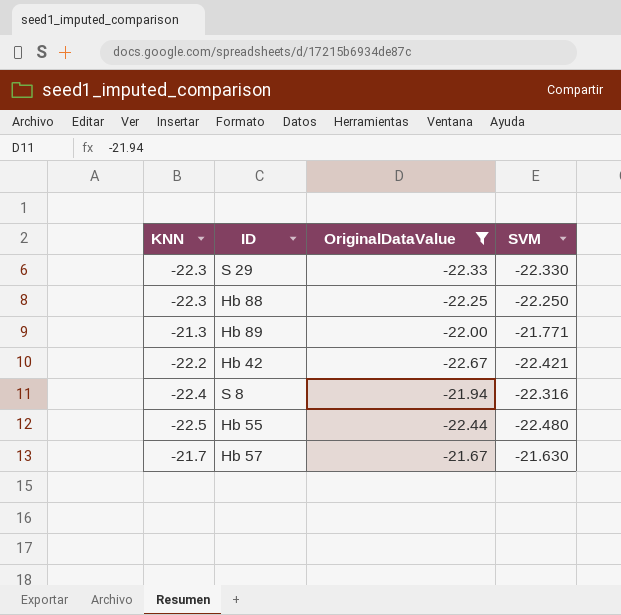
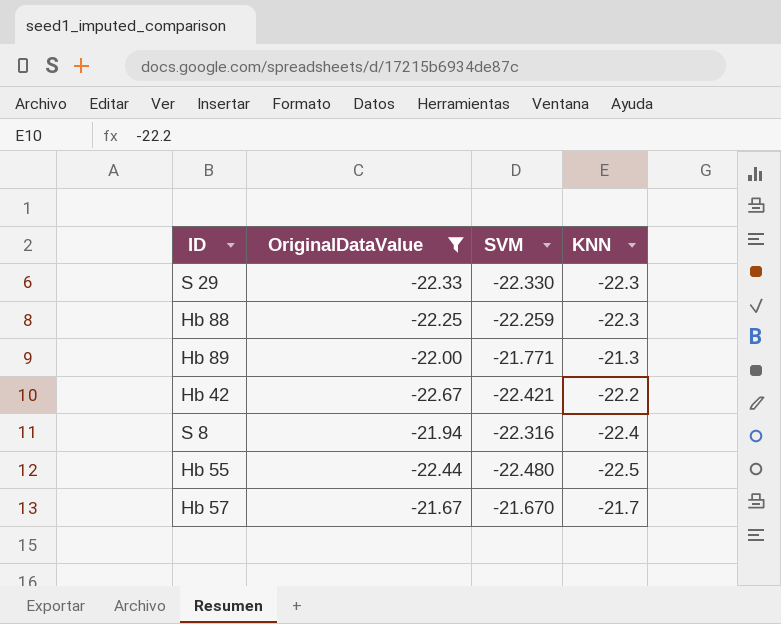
column KNN | position: 1 -> 4
Hb 88 | SVM: -22.250 -> -22.259
Hb 57 | SVM: -21.630 -> -21.670

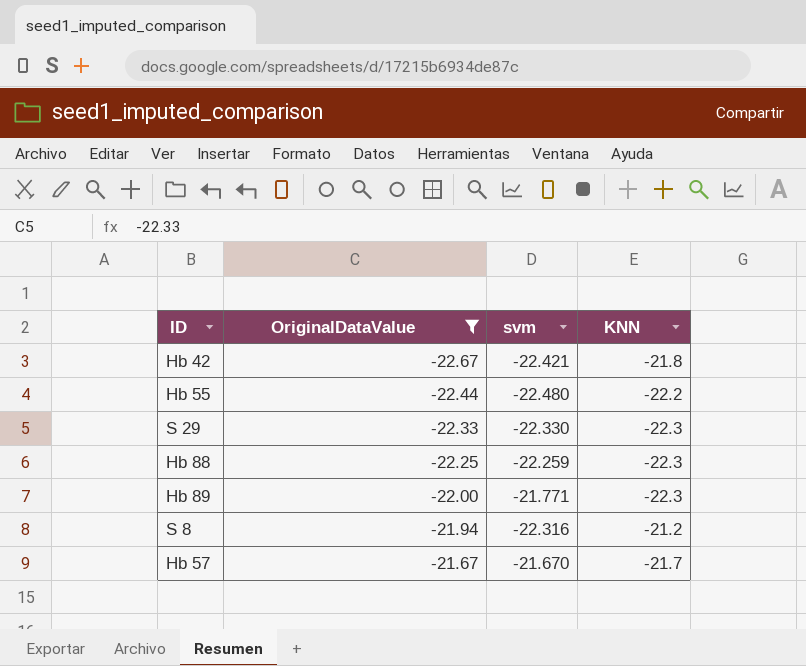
row order: none -> OriginalDataValue ascending
column name: SVM -> svm
Hb 42 | KNN: -22.2 -> -21.8
Hb 55 | KNN: -22.5 -> -22.2
Hb 89 | KNN: -21.3 -> -22.3
S 8 | KNN: -22.4 -> -21.2

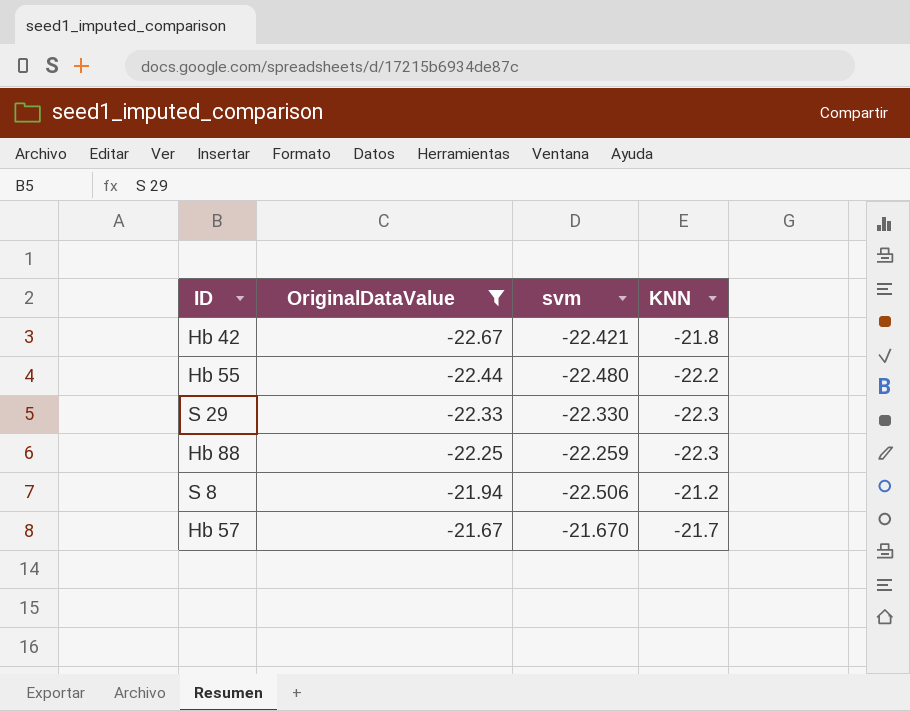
row Hb 89: -22.00 | -21.771 | -22.3 -> none
S 8 | svm: -22.316 -> -22.506

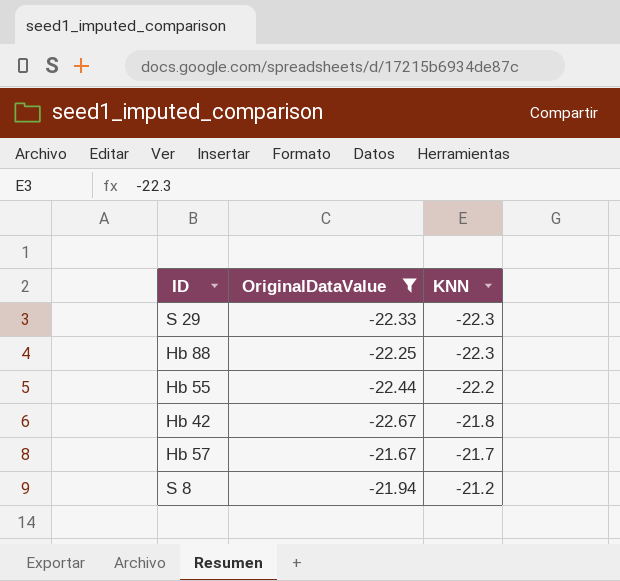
row order: OriginalDataValue ascending -> KNN ascending
column svm | position: 3 -> none

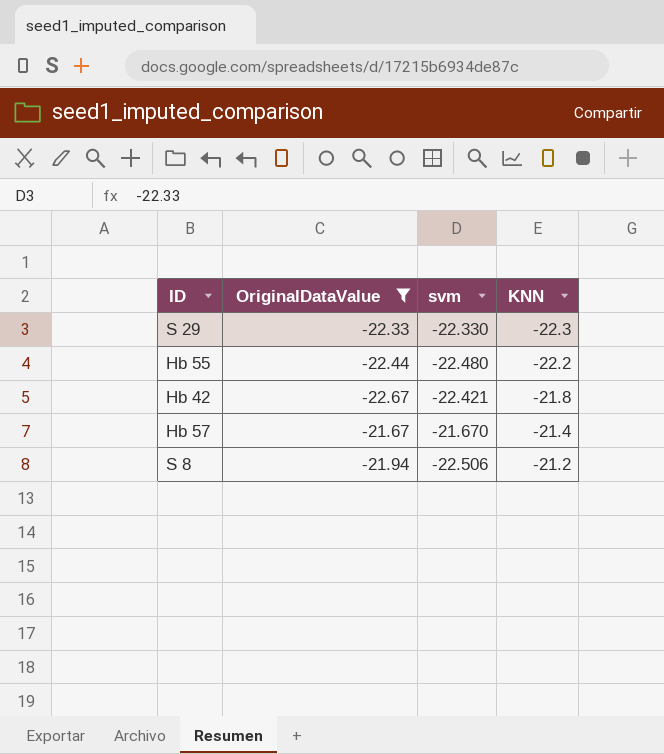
column svm | position: none -> 3
row Hb 88: -22.25 | -22.3 -> none
Hb 57 | KNN: -21.7 -> -21.4

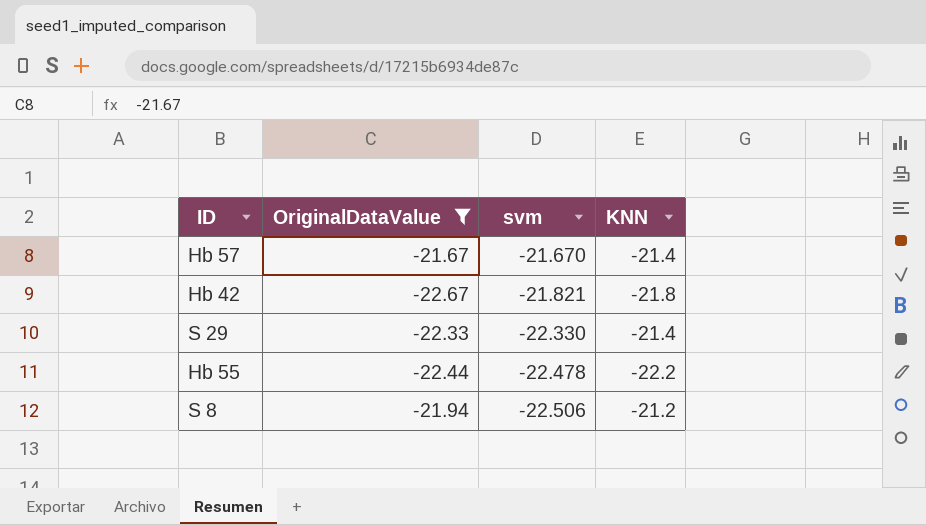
row order: KNN ascending -> svm descending
Hb 42 | svm: -22.421 -> -21.821
S 29 | KNN: -22.3 -> -21.4
Hb 55 | svm: -22.480 -> -22.478

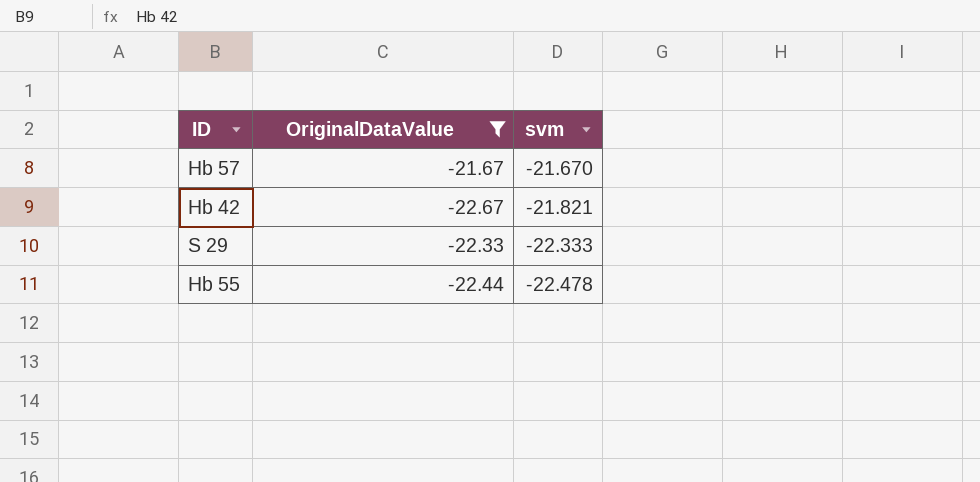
column KNN | position: 4 -> none
row S 8: -21.94 | -22.506 | -21.2 -> none
S 29 | svm: -22.330 -> -22.333

